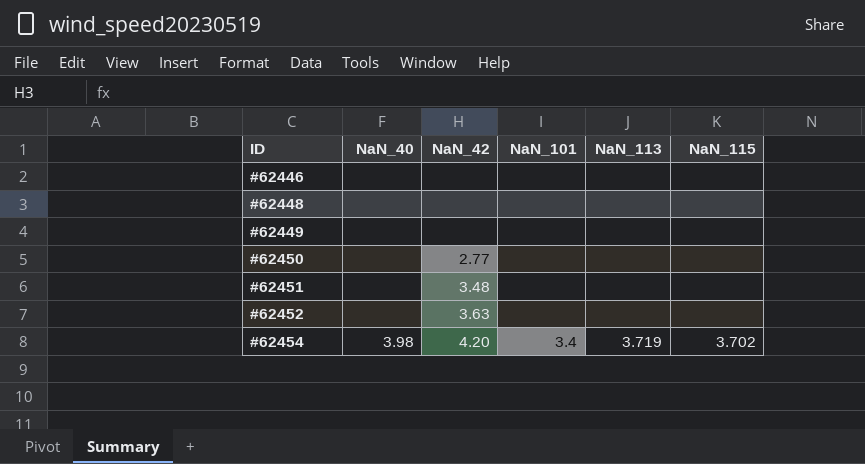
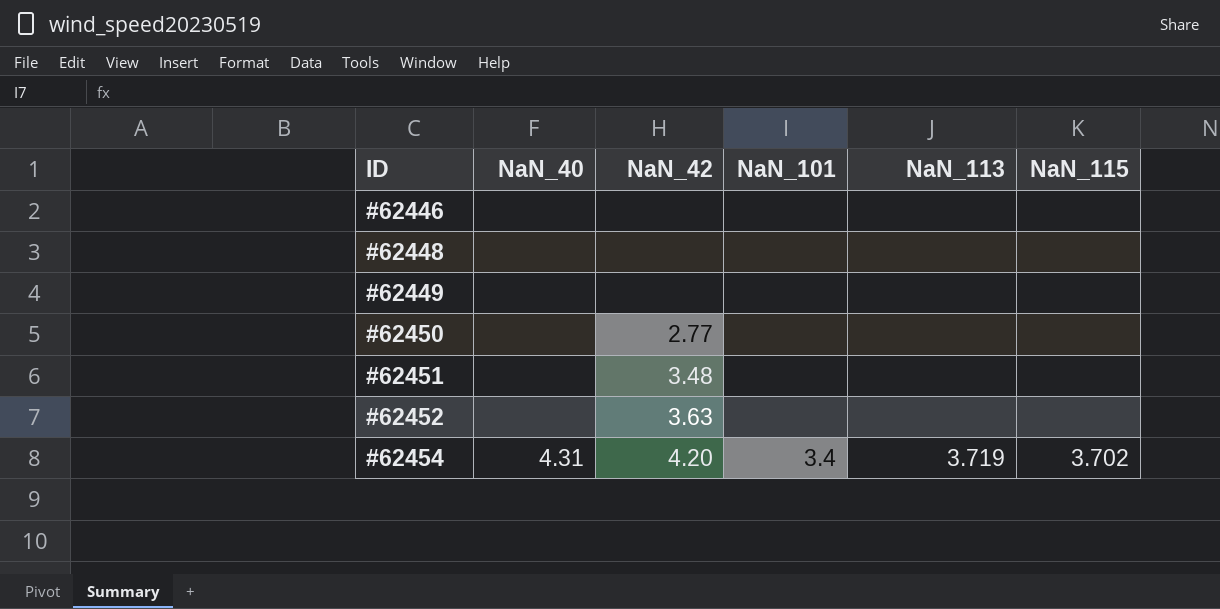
#62454 | NaN_40: 3.98 -> 4.31

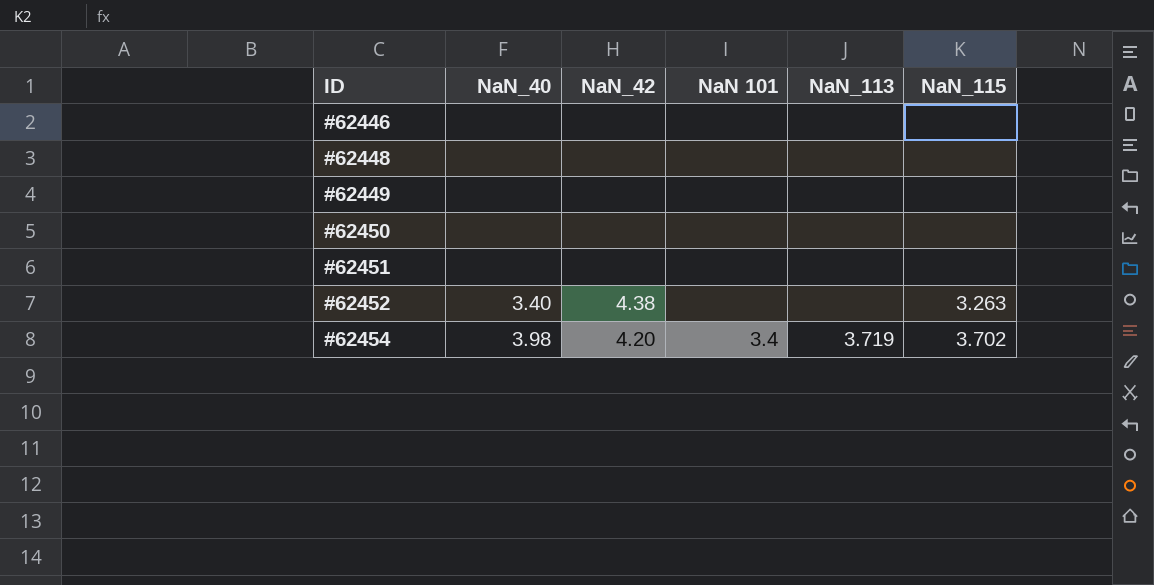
column name: NaN_101 -> NaN 101
#62450 | NaN_42: 2.77 -> none
#62451 | NaN_42: 3.48 -> none
#62452 | NaN_40: none -> 3.40
#62452 | NaN_42: 3.63 -> 4.38
#62452 | NaN_115: none -> 3.263
#62454 | NaN_40: 4.31 -> 3.98

